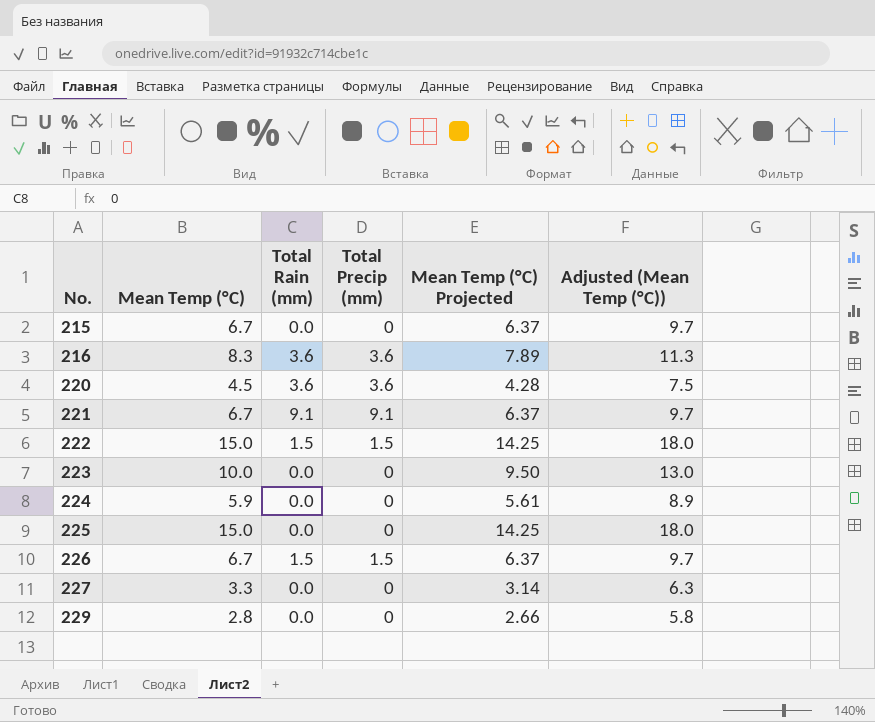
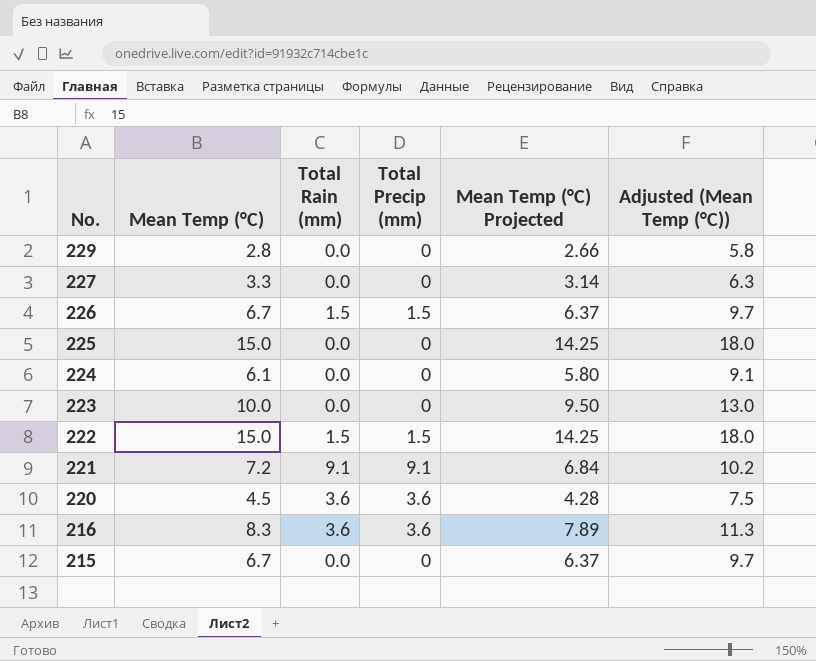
row order: No. ascending -> No. descending
224 | Mean Temp (°C): 5.9 -> 6.1
224 | Mean Temp (°C) Projected: 5.61 -> 5.80
224 | Adjusted (Mean Temp (°C)): 8.9 -> 9.1
221 | Mean Temp (°C): 6.7 -> 7.2
221 | Mean Temp (°C) Projected: 6.37 -> 6.84
221 | Adjusted (Mean Temp (°C)): 9.7 -> 10.2

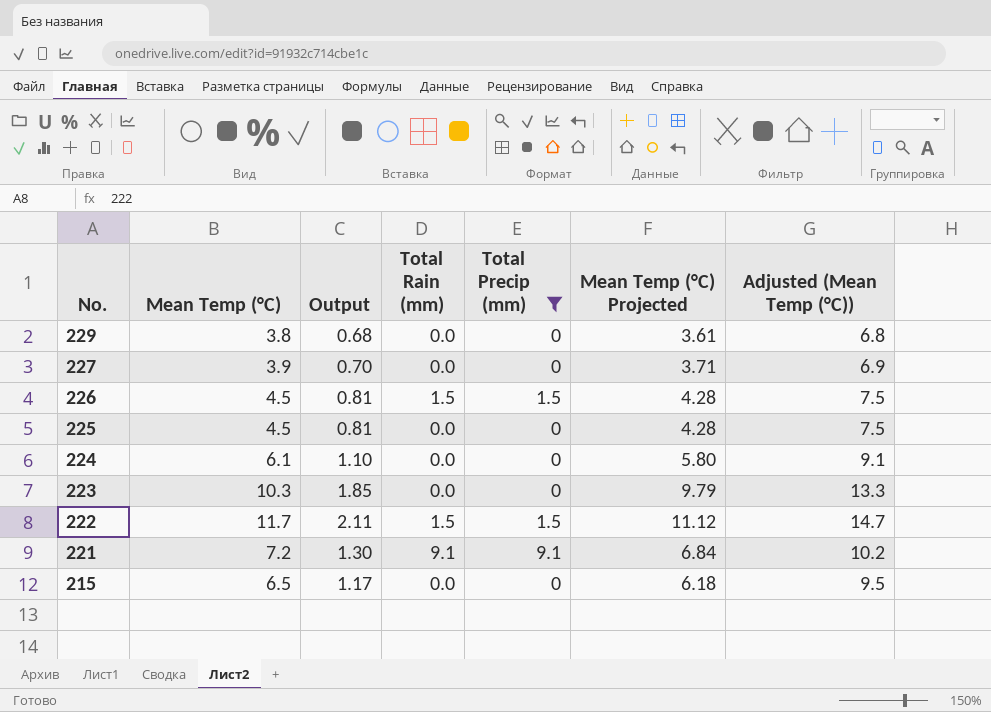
filter: none -> Total Precip (mm) != 3.6
column Output | formula: none -> [Mean Temp (°C)] * 0.18
229 | Mean Temp (°C): 2.8 -> 3.8
229 | Mean Temp (°C) Projected: 2.66 -> 3.61
229 | Adjusted (Mean Temp (°C)): 5.8 -> 6.8
227 | Mean Temp (°C): 3.3 -> 3.9
227 | Mean Temp (°C) Projected: 3.14 -> 3.71
227 | Adjusted (Mean Temp (°C)): 6.3 -> 6.9
226 | Mean Temp (°C): 6.7 -> 4.5
226 | Mean Temp (°C) Projected: 6.37 -> 4.28
226 | Adjusted (Mean Temp (°C)): 9.7 -> 7.5
225 | Mean Temp (°C): 15.0 -> 4.5
225 | Mean Temp (°C) Projected: 14.25 -> 4.28
225 | Adjusted (Mean Temp (°C)): 18.0 -> 7.5
223 | Mean Temp (°C): 10.0 -> 10.3
223 | Mean Temp (°C) Projected: 9.50 -> 9.79
223 | Adjusted (Mean Temp (°C)): 13.0 -> 13.3
222 | Mean Temp (°C): 15.0 -> 11.7
222 | Mean Temp (°C) Projected: 14.25 -> 11.12
222 | Adjusted (Mean Temp (°C)): 18.0 -> 14.7
215 | Mean Temp (°C): 6.7 -> 6.5
215 | Mean Temp (°C) Projected: 6.37 -> 6.18
215 | Adjusted (Mean Temp (°C)): 9.7 -> 9.5

